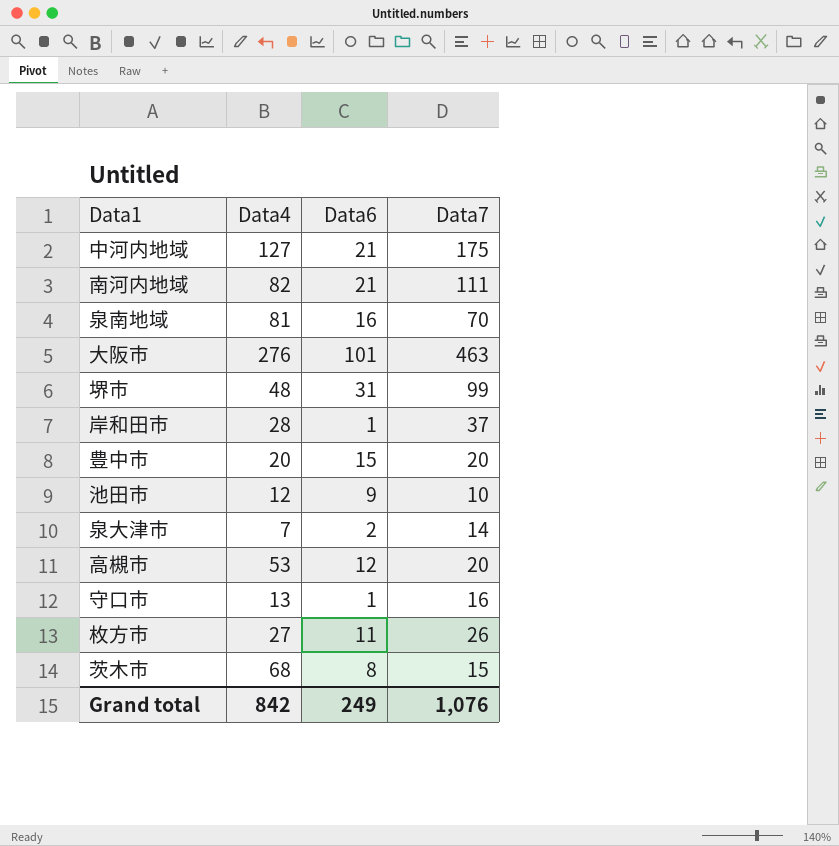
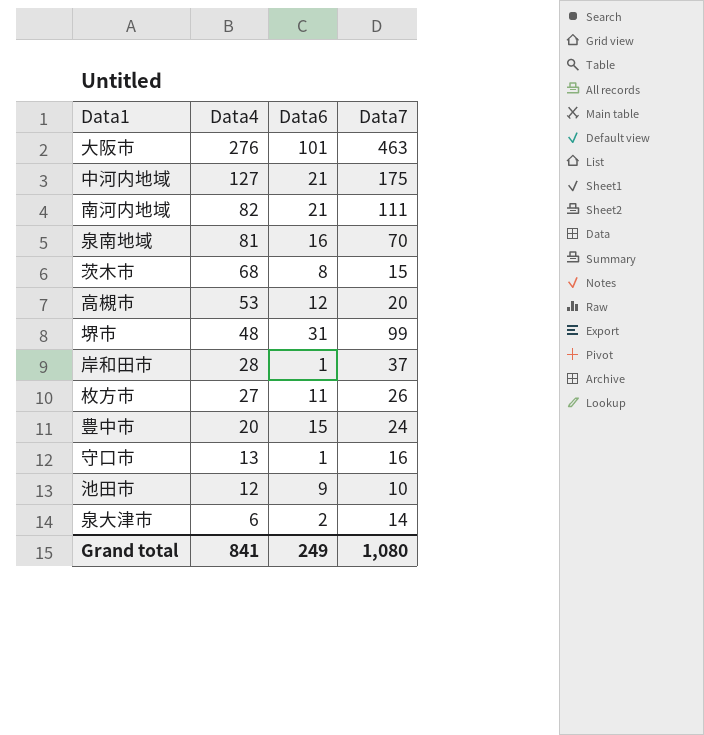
row order: none -> Data4 descending
豊中市 | Data7: 20 -> 24
泉大津市 | Data4: 7 -> 6
Grand total | Data4: 842 -> 841
Grand total | Data7: 1,076 -> 1,080

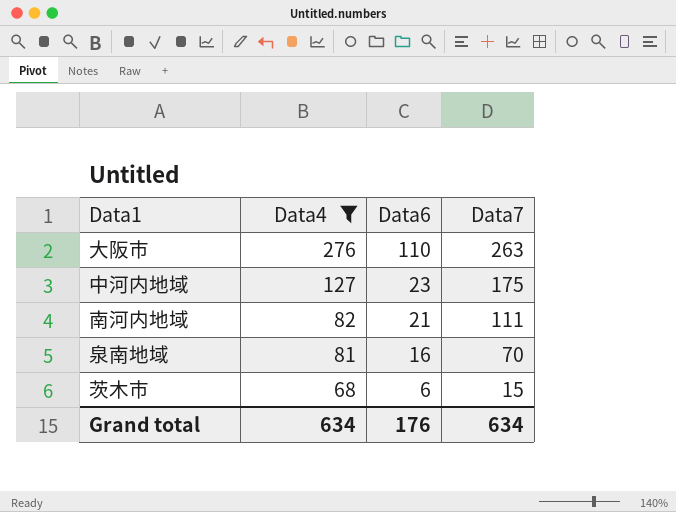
filter: none -> Data4 >= 68
大阪市 | Data6: 101 -> 110
大阪市 | Data7: 463 -> 263
中河内地域 | Data6: 21 -> 23
茨木市 | Data6: 8 -> 6
Grand total | Data4: 841 -> 634
Grand total | Data6: 249 -> 176
Grand total | Data7: 1,080 -> 634

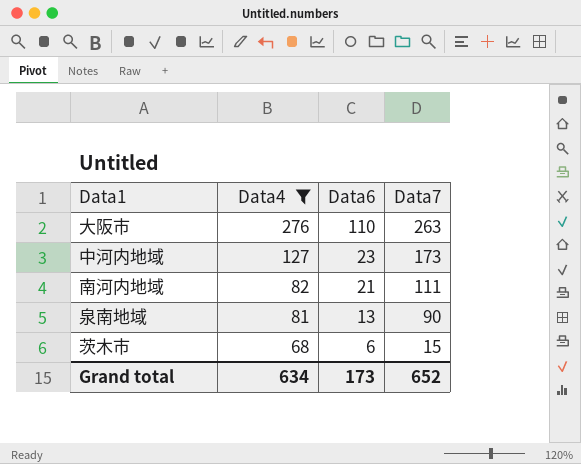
中河内地域 | Data7: 175 -> 173
泉南地域 | Data6: 16 -> 13
泉南地域 | Data7: 70 -> 90
Grand total | Data6: 176 -> 173
Grand total | Data7: 634 -> 652

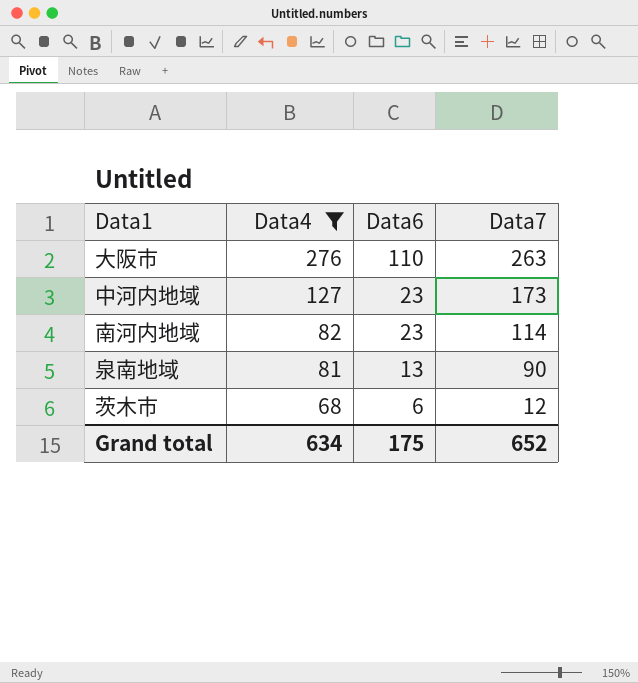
南河内地域 | Data6: 21 -> 23
南河内地域 | Data7: 111 -> 114
茨木市 | Data7: 15 -> 12
Grand total | Data6: 173 -> 175

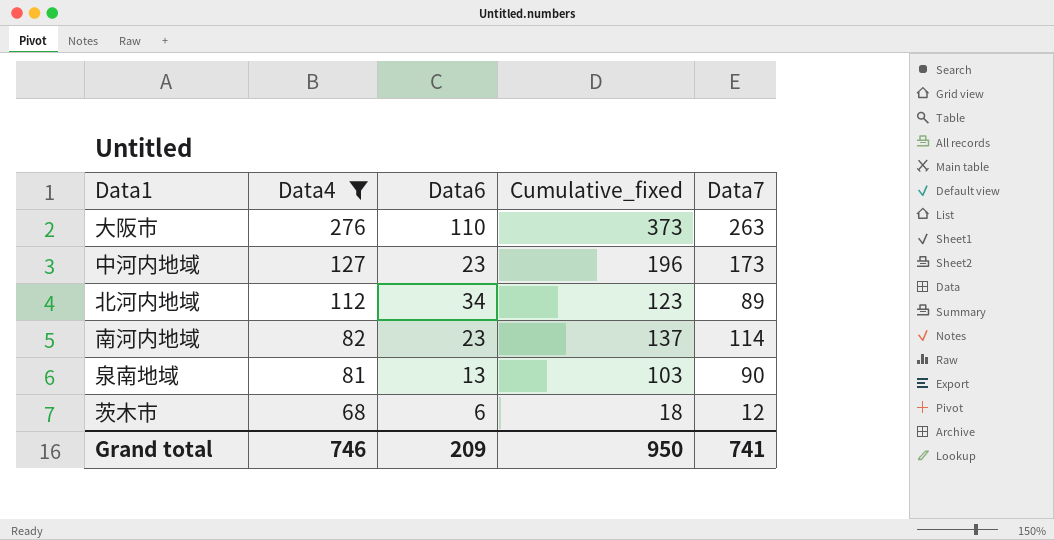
column Cumulative_fixed | formula: none -> [Data6] + [Data7]
row 北河内地域: none -> 112 | 34 | 123 | 89
Grand total | Data4: 634 -> 746
Grand total | Data6: 175 -> 209
Grand total | Data7: 652 -> 741

